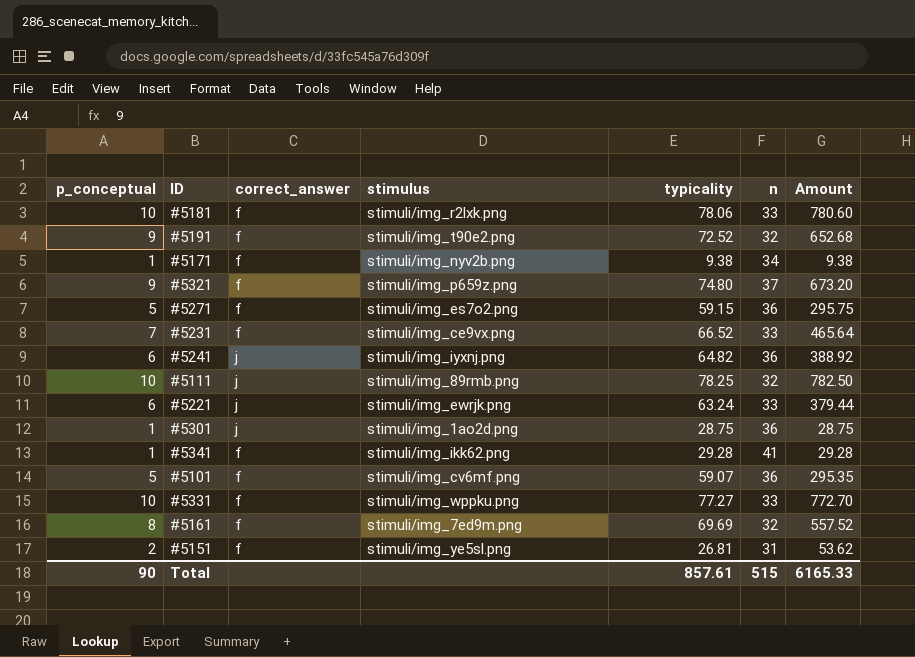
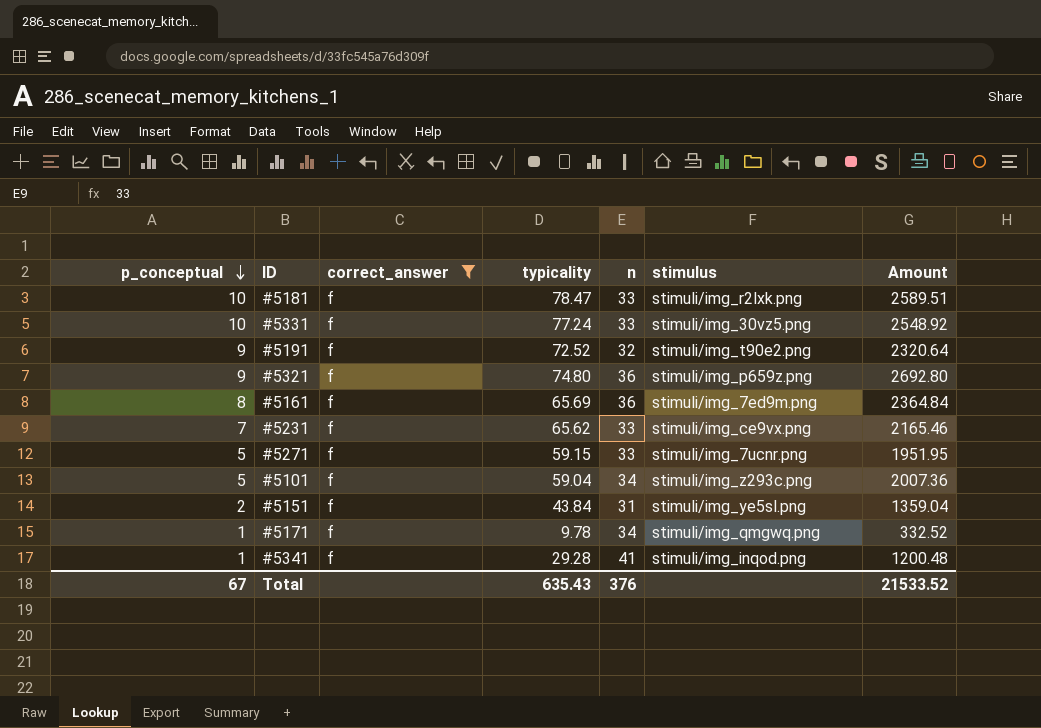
filter: none -> correct_answer = f
row order: none -> p_conceptual descending
column stimulus | position: 4 -> 6
column Amount | formula: [p_conceptual] * [typicality] -> [typicality] * [n]
#5181 | typicality: 78.06 -> 78.47
#5331 | typicality: 77.27 -> 77.24
#5331 | stimulus: stimuli/img_wppku.png -> stimuli/img_30vz5.png
#5321 | n: 37 -> 36
#5161 | typicality: 69.69 -> 65.69
#5161 | n: 32 -> 36
#5231 | typicality: 66.52 -> 65.62
#5271 | n: 36 -> 33
#5271 | stimulus: stimuli/img_es7o2.png -> stimuli/img_7ucnr.png
#5101 | typicality: 59.07 -> 59.04
#5101 | n: 36 -> 34
#5101 | stimulus: stimuli/img_cv6mf.png -> stimuli/img_z293c.png
#5151 | typicality: 26.81 -> 43.84
#5171 | typicality: 9.38 -> 9.78
#5171 | stimulus: stimuli/img_nyv2b.png -> stimuli/img_qmgwq.png
#5341 | stimulus: stimuli/img_ikk62.png -> stimuli/img_inqod.png
Total | p_conceptual: 90 -> 67
Total | typicality: 857.61 -> 635.43
Total | n: 515 -> 376
Total | Amount: 6165.33 -> 21533.52

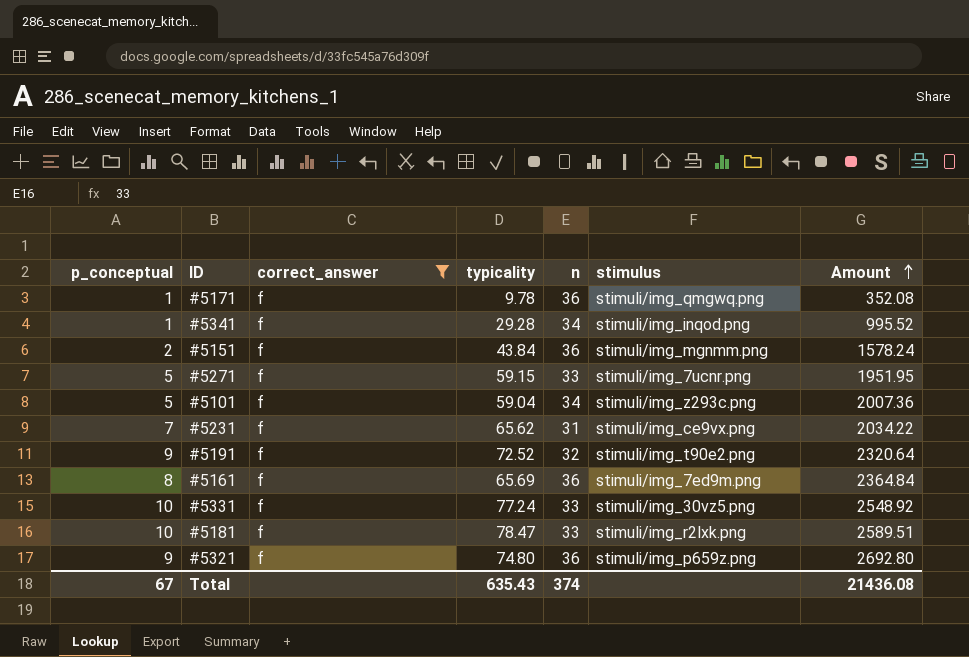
row order: p_conceptual descending -> Amount ascending
#5171 | n: 34 -> 36
#5171 | Amount: 332.52 -> 352.08
#5341 | n: 41 -> 34
#5341 | Amount: 1200.48 -> 995.52
#5151 | n: 31 -> 36
#5151 | stimulus: stimuli/img_ye5sl.png -> stimuli/img_mgnmm.png
#5151 | Amount: 1359.04 -> 1578.24
#5231 | n: 33 -> 31
#5231 | Amount: 2165.46 -> 2034.22
Total | n: 376 -> 374
Total | Amount: 21533.52 -> 21436.08

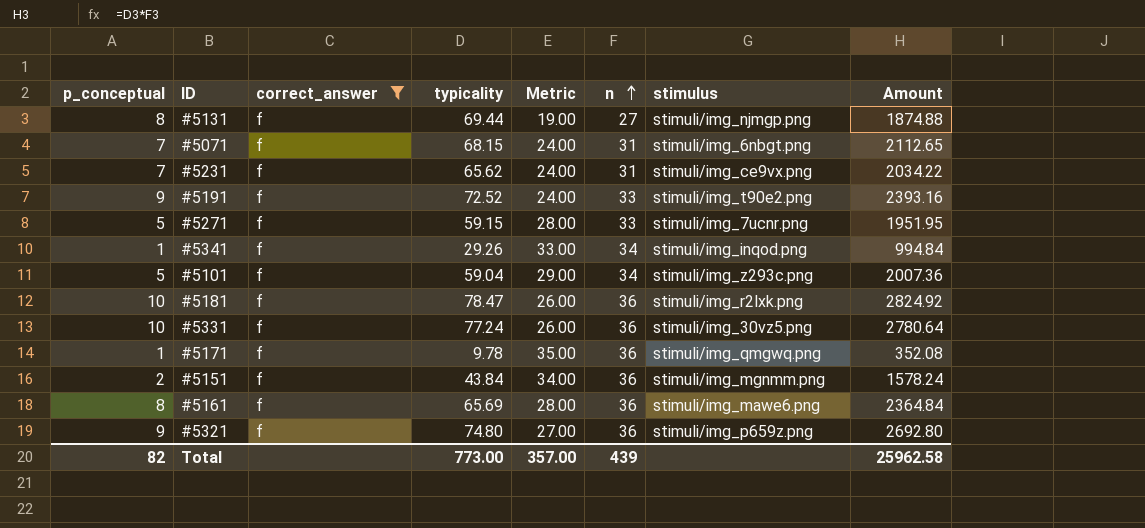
row order: Amount ascending -> n ascending
column Metric | formula: none -> [n] - [p_conceptual]
row #5131: none -> 8 | f | 69.44 | 19.00 | 27 | stimuli/img_njmgp.png | 1874.88
row #5071: none -> 7 | f | 68.15 | 24.00 | 31 | stimuli/img_6nbgt.png | 2112.65
#5191 | n: 32 -> 33
#5191 | Amount: 2320.64 -> 2393.16
#5341 | typicality: 29.28 -> 29.26
#5341 | Amount: 995.52 -> 994.84
#5181 | n: 33 -> 36
#5181 | Amount: 2589.51 -> 2824.92
#5331 | n: 33 -> 36
#5331 | Amount: 2548.92 -> 2780.64
#5161 | stimulus: stimuli/img_7ed9m.png -> stimuli/img_mawe6.png
Total | p_conceptual: 67 -> 82
Total | typicality: 635.43 -> 773.00
Total | n: 374 -> 439
Total | Amount: 21436.08 -> 25962.58

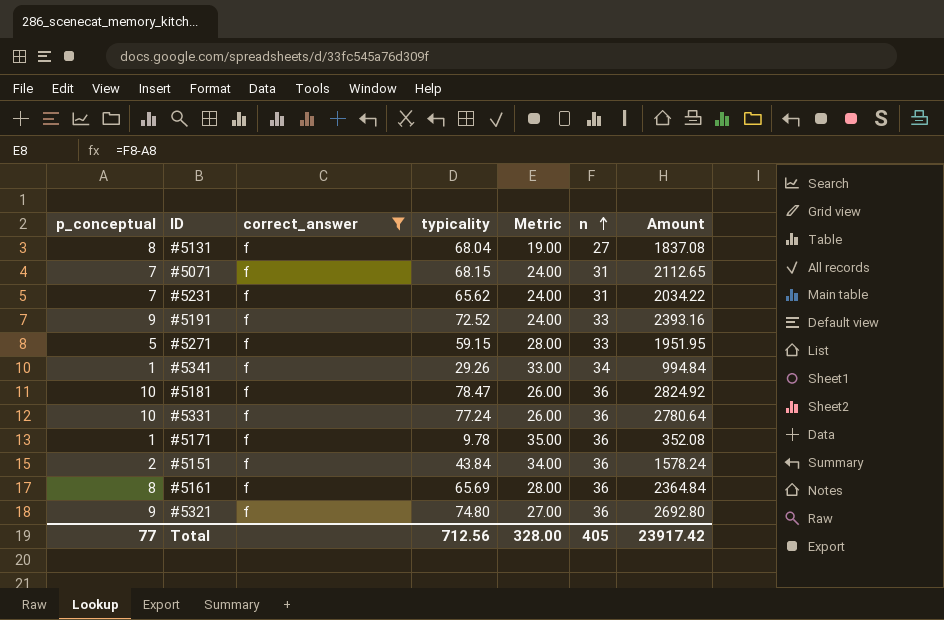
column stimulus | position: 7 -> none
row #5101: 5 | f | 59.04 | 29.00 | 34 | stimuli/img_z293c.png | 2007.36 -> none
#5131 | typicality: 69.44 -> 68.04
#5131 | Amount: 1874.88 -> 1837.08
Total | p_conceptual: 82 -> 77
Total | typicality: 773.00 -> 712.56
Total | Metric: 357.00 -> 328.00
Total | n: 439 -> 405
Total | Amount: 25962.58 -> 23917.42

